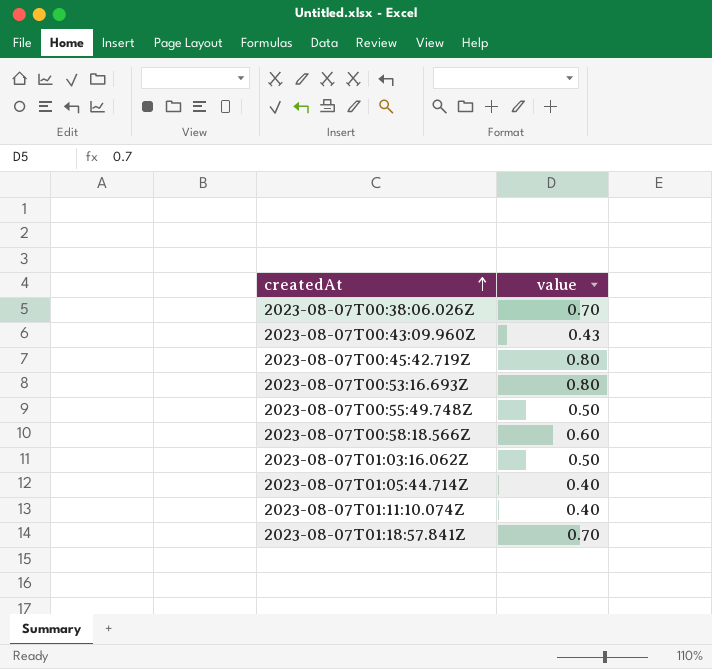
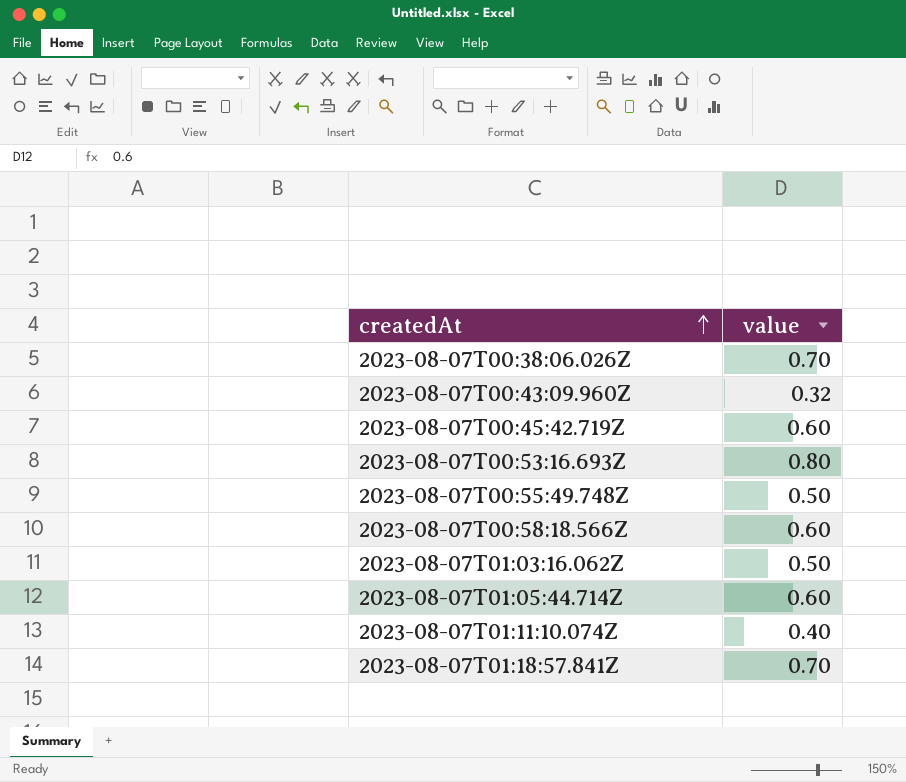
2023-08-07T00:43:09.960Z | value: 0.43 -> 0.32
2023-08-07T00:45:42.719Z | value: 0.80 -> 0.60
2023-08-07T01:05:44.714Z | value: 0.40 -> 0.60

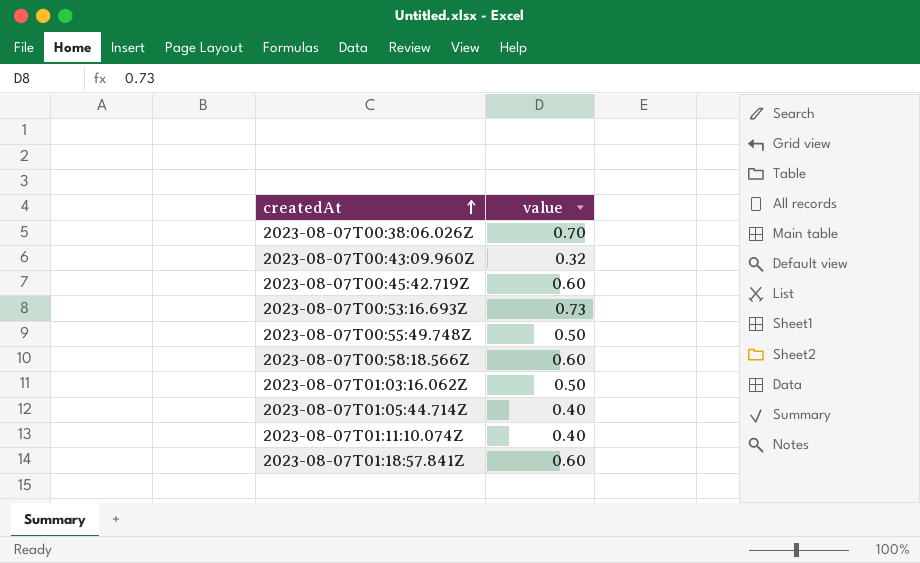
2023-08-07T00:53:16.693Z | value: 0.80 -> 0.73
2023-08-07T01:05:44.714Z | value: 0.60 -> 0.40
2023-08-07T01:18:57.841Z | value: 0.70 -> 0.60

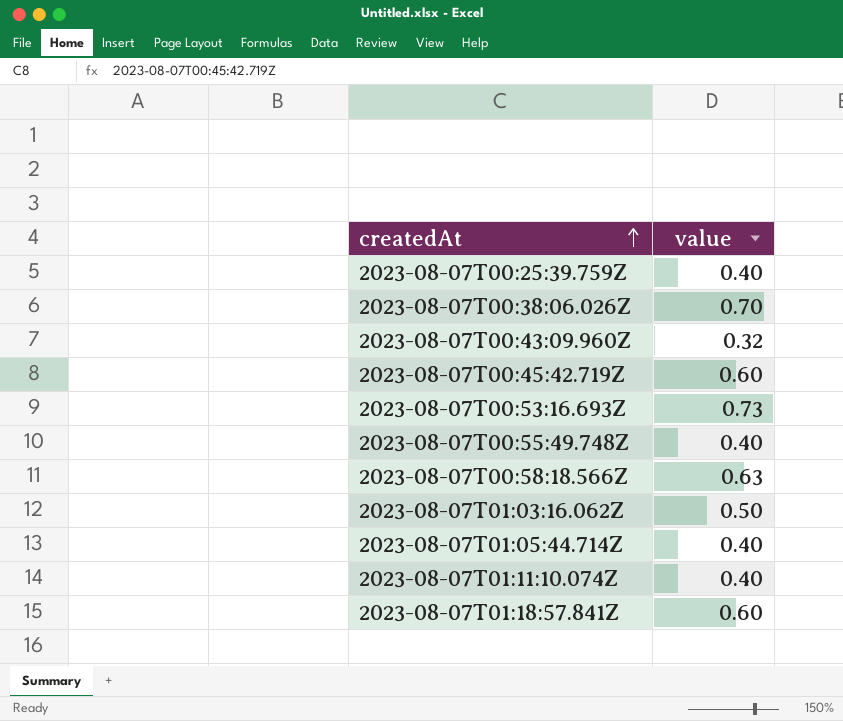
row 2023-08-07T00:25:39.759Z: none -> 0.40
2023-08-07T00:55:49.748Z | value: 0.50 -> 0.40
2023-08-07T00:58:18.566Z | value: 0.60 -> 0.63

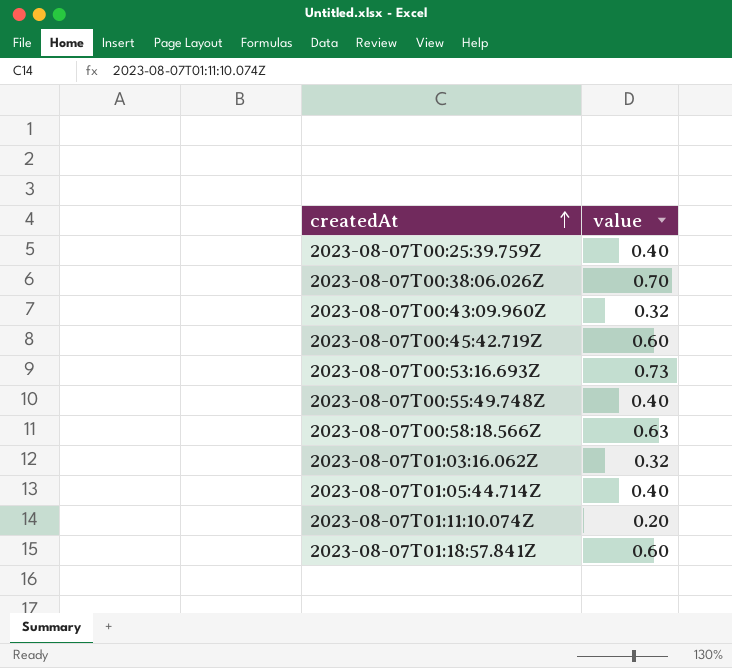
2023-08-07T01:03:16.062Z | value: 0.50 -> 0.32
2023-08-07T01:11:10.074Z | value: 0.40 -> 0.20

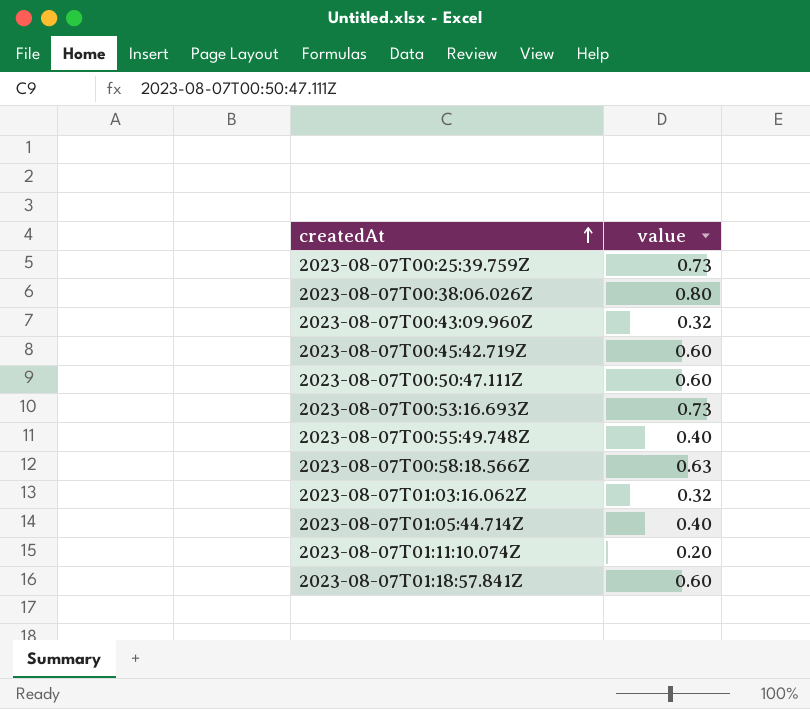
2023-08-07T00:25:39.759Z | value: 0.40 -> 0.73
2023-08-07T00:38:06.026Z | value: 0.70 -> 0.80
row 2023-08-07T00:50:47.111Z: none -> 0.60

